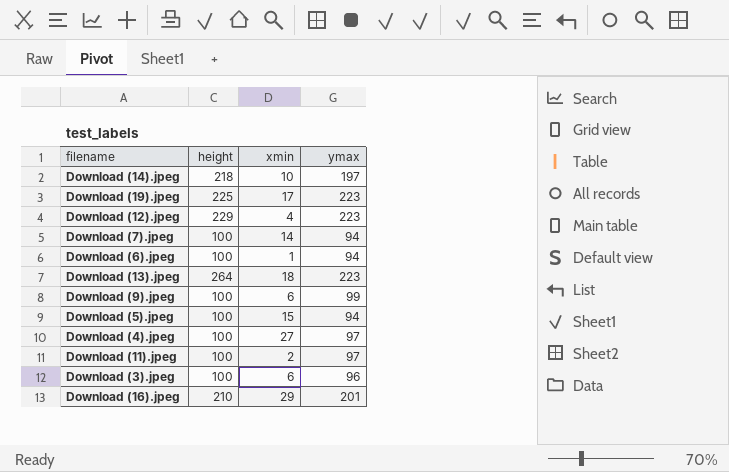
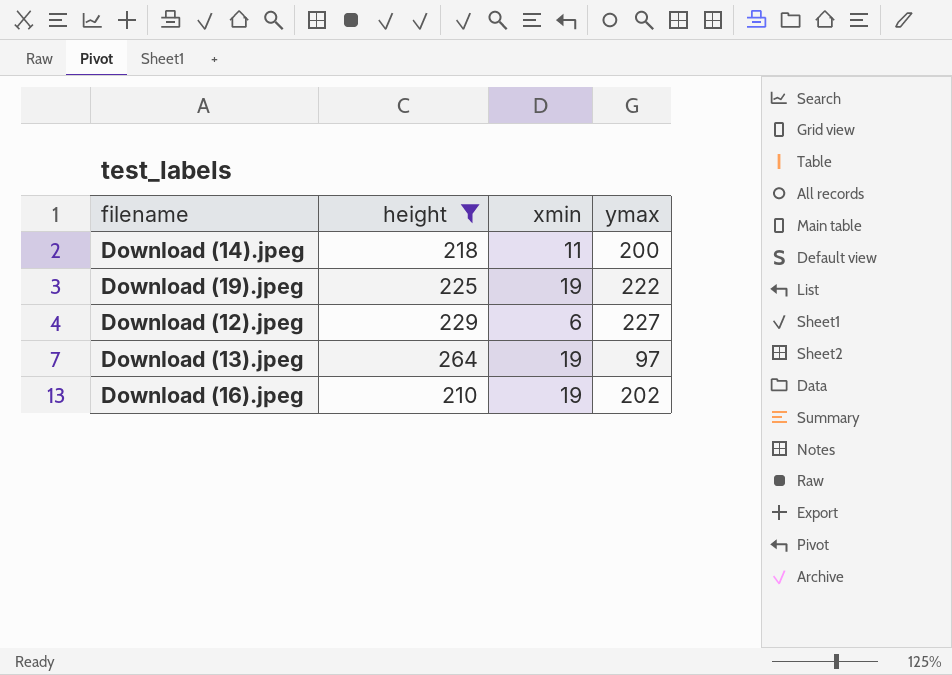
filter: none -> height != 100
Download (14).jpeg | xmin: 10 -> 11
Download (14).jpeg | ymax: 197 -> 200
Download (19).jpeg | xmin: 17 -> 19
Download (19).jpeg | ymax: 223 -> 222
Download (12).jpeg | xmin: 4 -> 6
Download (12).jpeg | ymax: 223 -> 227
Download (13).jpeg | xmin: 18 -> 19
Download (13).jpeg | ymax: 223 -> 97
Download (16).jpeg | xmin: 29 -> 19
Download (16).jpeg | ymax: 201 -> 202

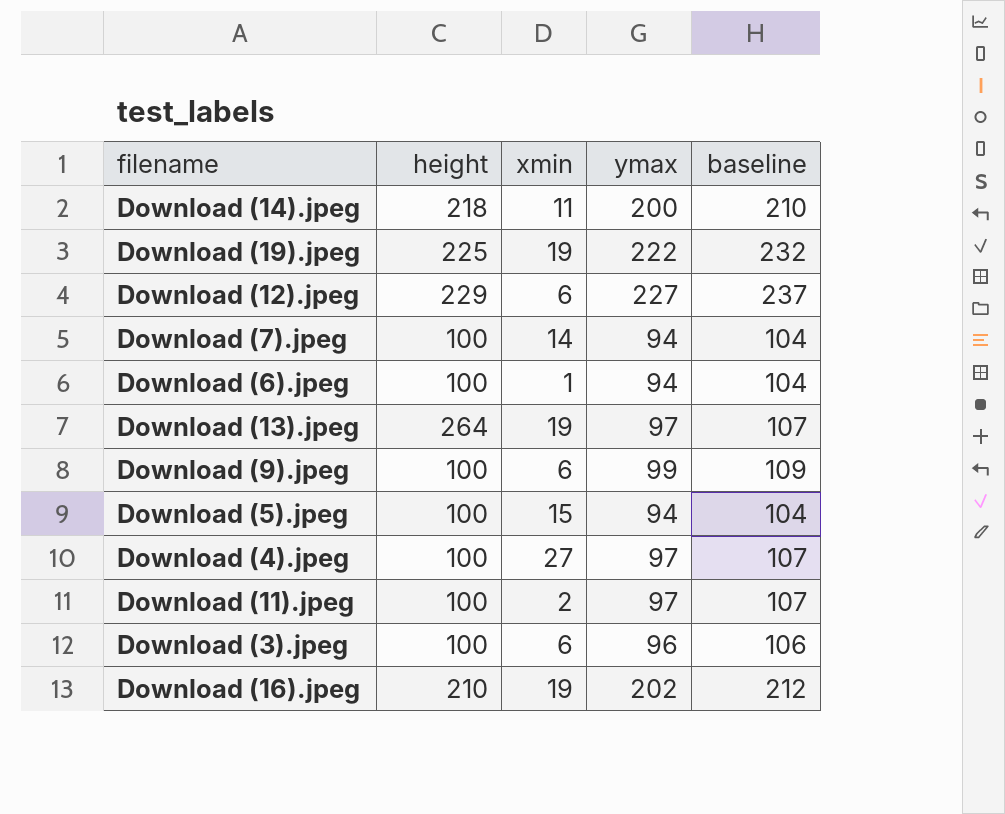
filter: height != 100 -> none
column baseline | formula: none -> [ymax] + 10

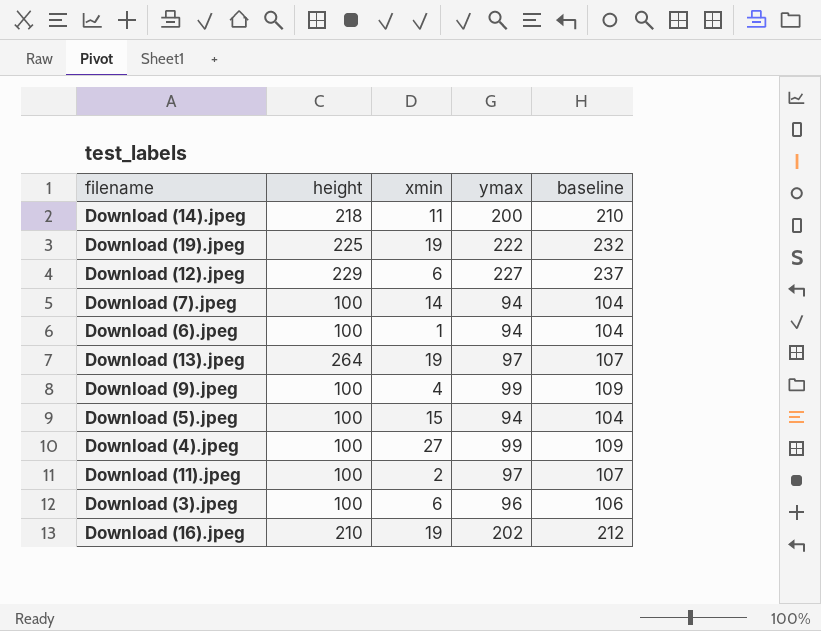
Download (9).jpeg | xmin: 6 -> 4
Download (4).jpeg | ymax: 97 -> 99
Download (4).jpeg | baseline: 107 -> 109

